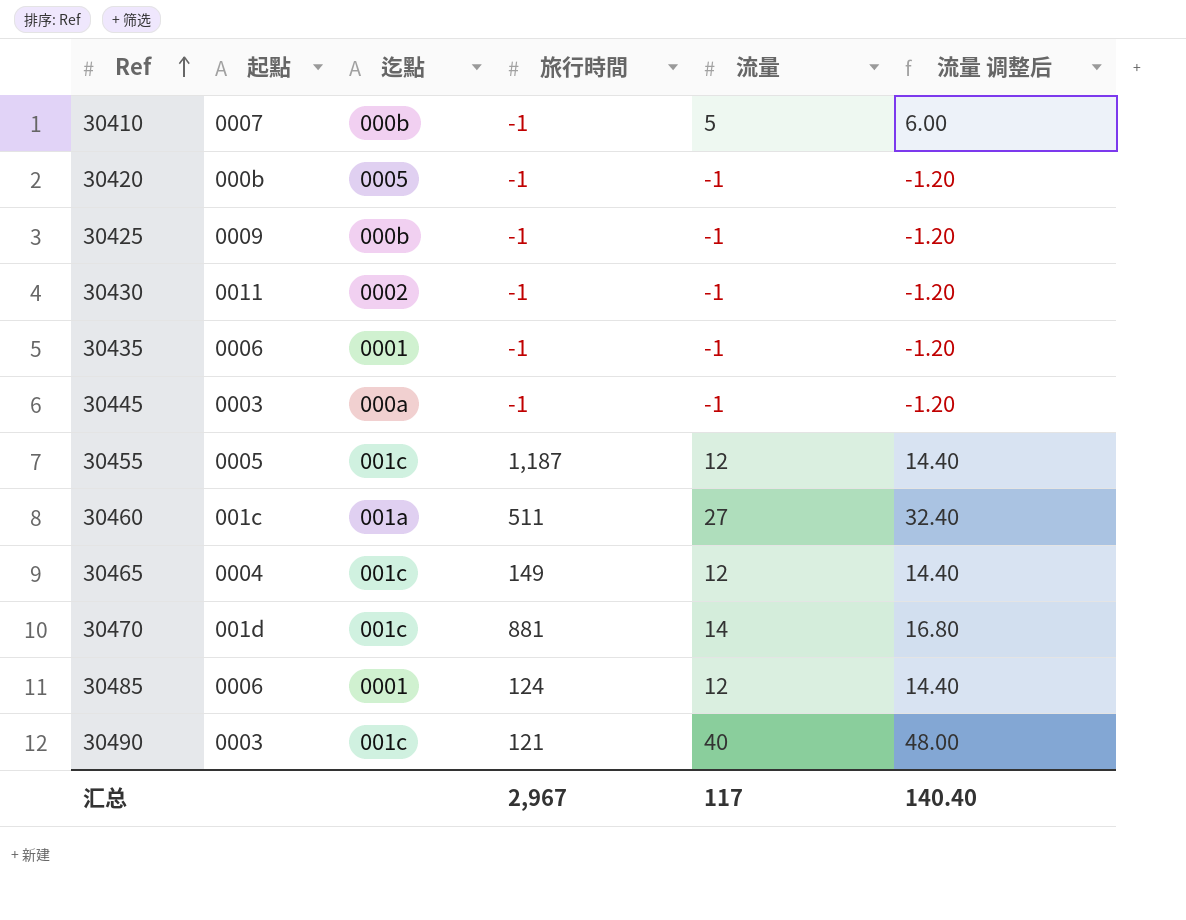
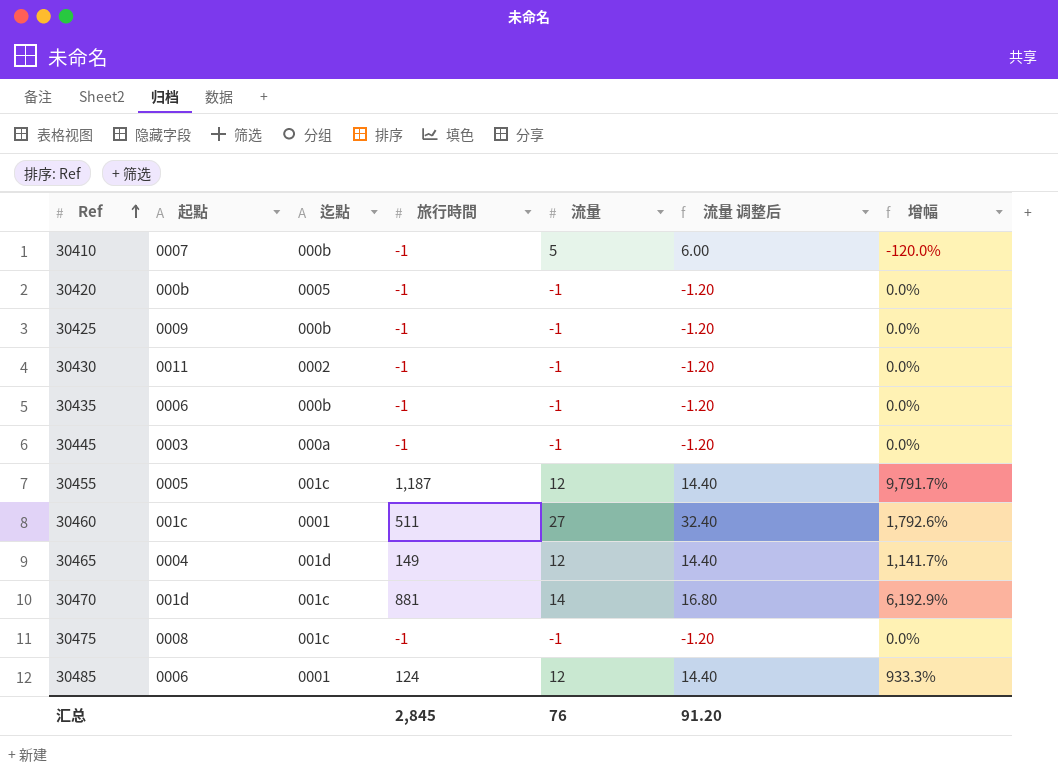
column 增幅 | formula: none -> ([旅行時間] - [流量]) / [流量]
row 30490: 0003 | 001c | 121 | 40 | 48.00 -> none
30435 | 迄點: 0001 -> 000b
30460 | 迄點: 001a -> 0001
30465 | 迄點: 001c -> 001d
row 30475: none -> 0008 | 001c | -1 | -1 | -1.20 | 0.0%
汇总 | 旅行時間: 2,967 -> 2,845
汇总 | 流量: 117 -> 76
汇总 | 流量 调整后: 140.40 -> 91.20

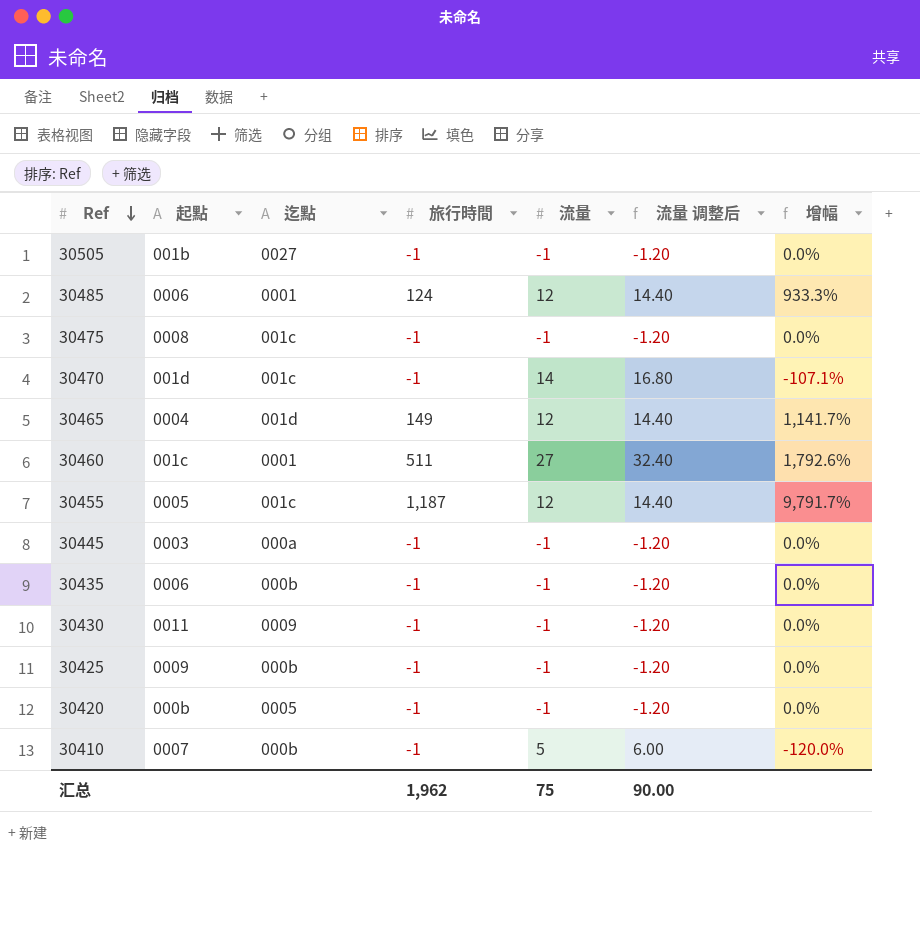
row order: Ref ascending -> Ref descending
row 30505: none -> 001b | 0027 | -1 | -1 | -1.20 | 0.0%
30470 | 旅行時間: 881 -> -1
30470 | 增幅: 6,192.9% -> -107.1%
30430 | 迄點: 0002 -> 0009
汇总 | 旅行時間: 2,845 -> 1,962
汇总 | 流量: 76 -> 75
汇总 | 流量 调整后: 91.20 -> 90.00

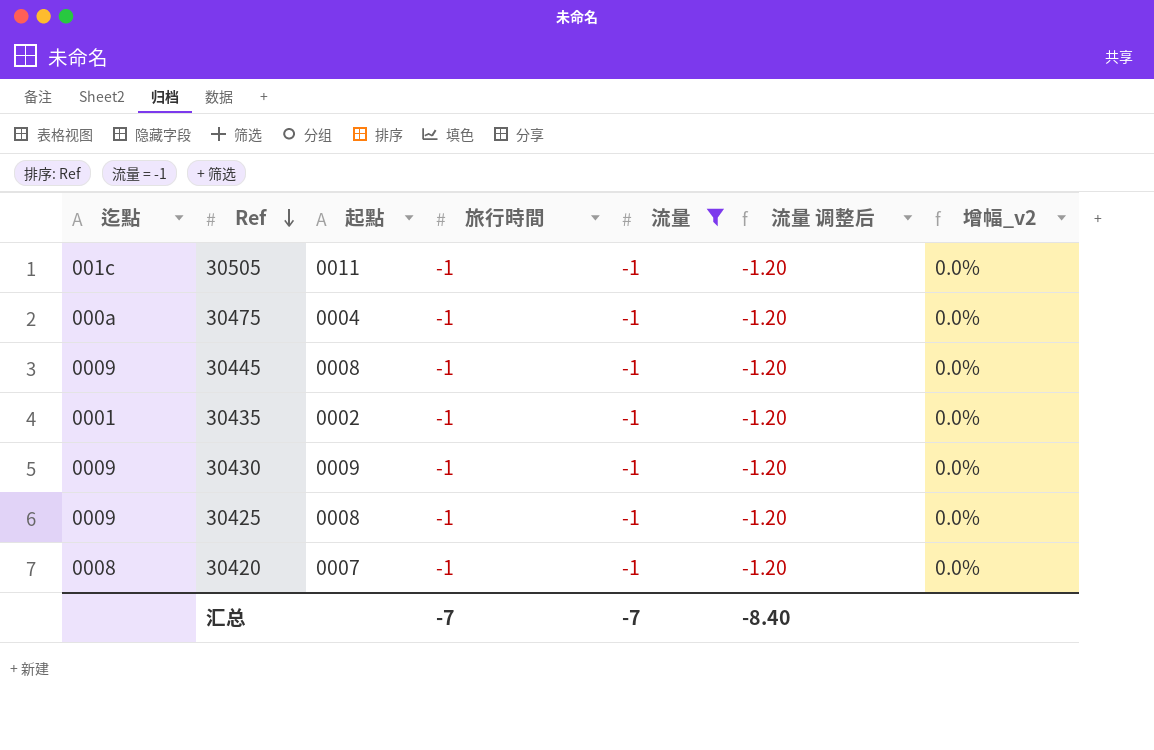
filter: none -> 流量 = -1
column 迄點 | position: 3 -> 1
column name: 增幅 -> 增幅_v2
30505 | 迄點: 0027 -> 001c
30505 | 起點: 001b -> 0011
30475 | 迄點: 001c -> 000a
30475 | 起點: 0008 -> 0004
30445 | 迄點: 000a -> 0009
30445 | 起點: 0003 -> 0008
30435 | 迄點: 000b -> 0001
30435 | 起點: 0006 -> 0002
30430 | 起點: 0011 -> 0009
30425 | 迄點: 000b -> 0009
30425 | 起點: 0009 -> 0008
30420 | 迄點: 0005 -> 0008
30420 | 起點: 000b -> 0007
汇总 | 旅行時間: 1,962 -> -7
汇总 | 流量: 75 -> -7
汇总 | 流量 调整后: 90.00 -> -8.40

